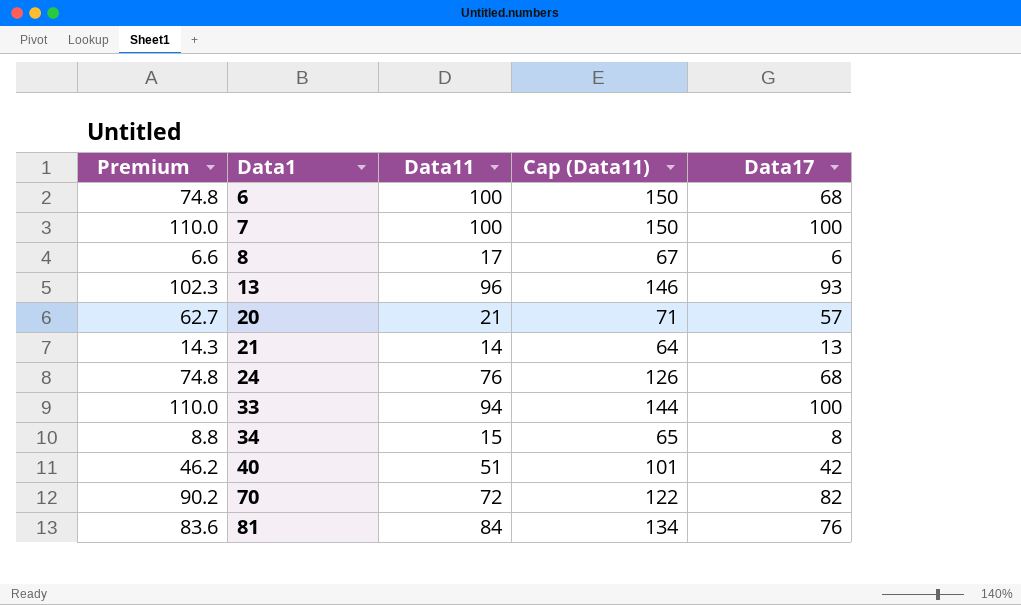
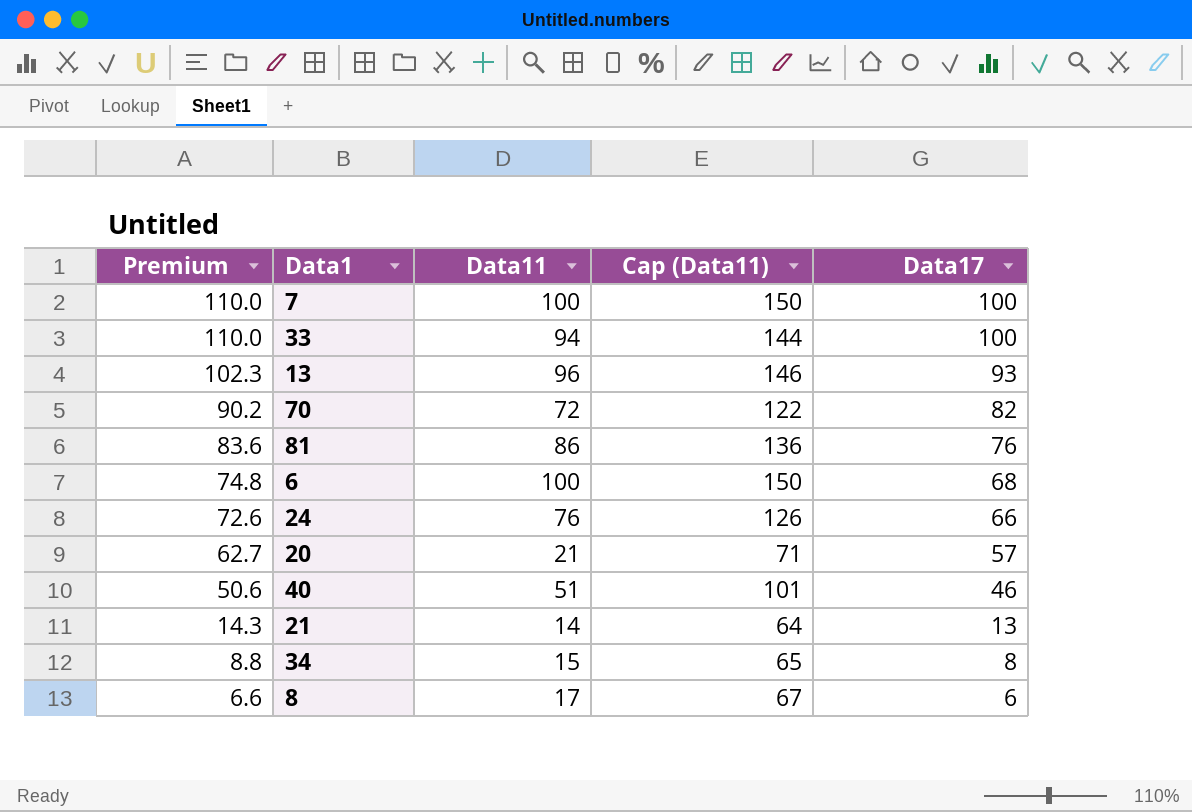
row order: Data1 ascending -> Premium descending
81 | Data11: 84 -> 86
81 | Cap (Data11): 134 -> 136
24 | Premium: 74.8 -> 72.6
24 | Data17: 68 -> 66
40 | Premium: 46.2 -> 50.6
40 | Data17: 42 -> 46

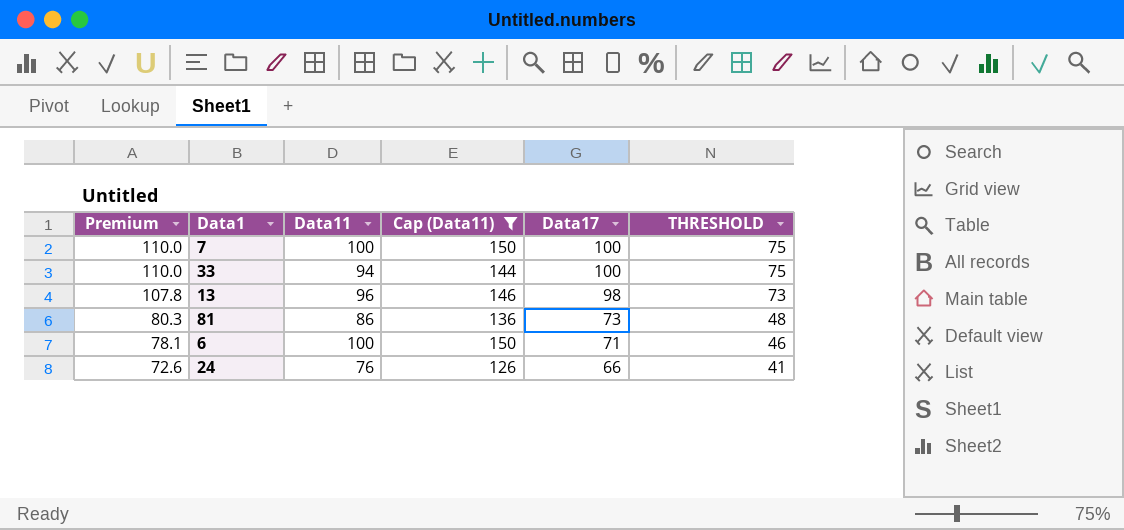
filter: none -> Cap (Data11) >= 126
column THRESHOLD | formula: none -> [Data17] - 25
13 | Premium: 102.3 -> 107.8
13 | Data17: 93 -> 98
81 | Premium: 83.6 -> 80.3
81 | Data17: 76 -> 73
6 | Premium: 74.8 -> 78.1
6 | Data17: 68 -> 71

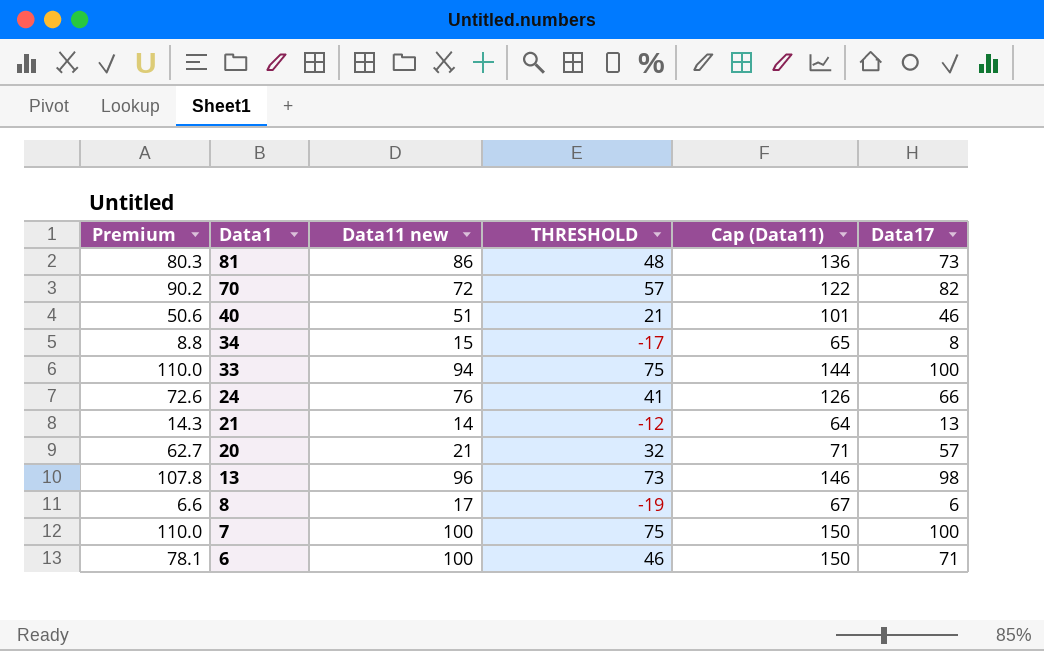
filter: Cap (Data11) >= 126 -> none
row order: Premium descending -> Data1 descending
column name: Data11 -> Data11 new
column THRESHOLD | position: 6 -> 4

